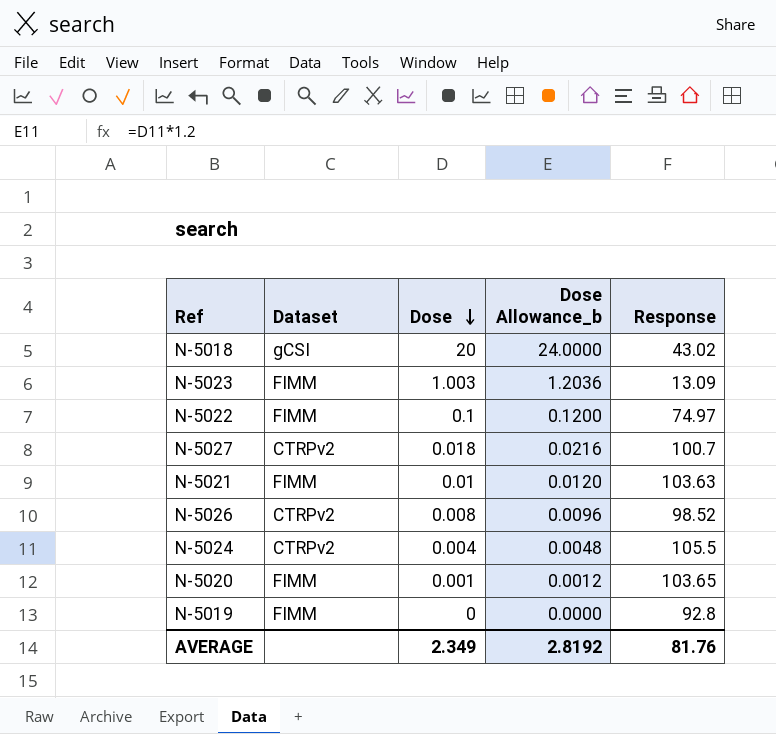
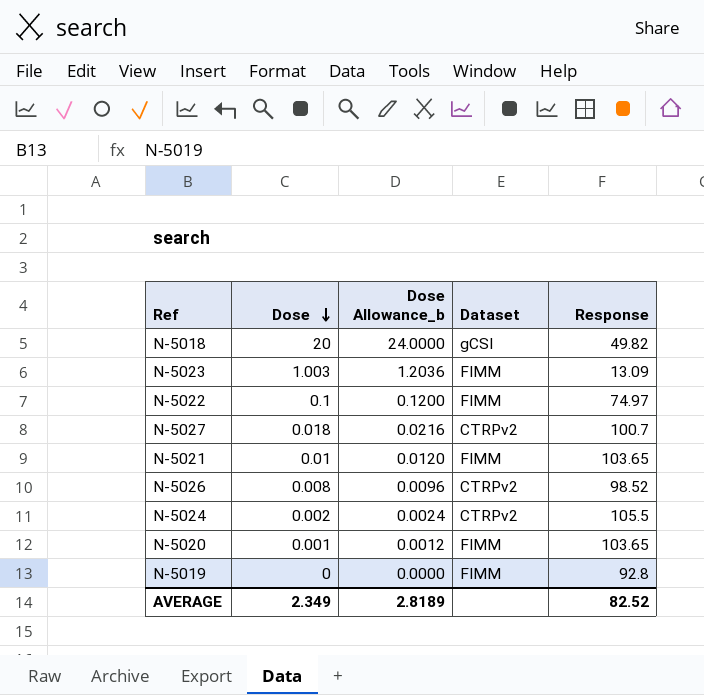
column Dataset | position: 2 -> 4
N-5018 | Response: 43.02 -> 49.82
N-5021 | Response: 103.63 -> 103.65
N-5024 | Dose: 0.004 -> 0.002
N-5024 | Dose Allowance_b: 0.0048 -> 0.0024
AVERAGE | Dose Allowance_b: 2.8192 -> 2.8189
AVERAGE | Response: 81.76 -> 82.52

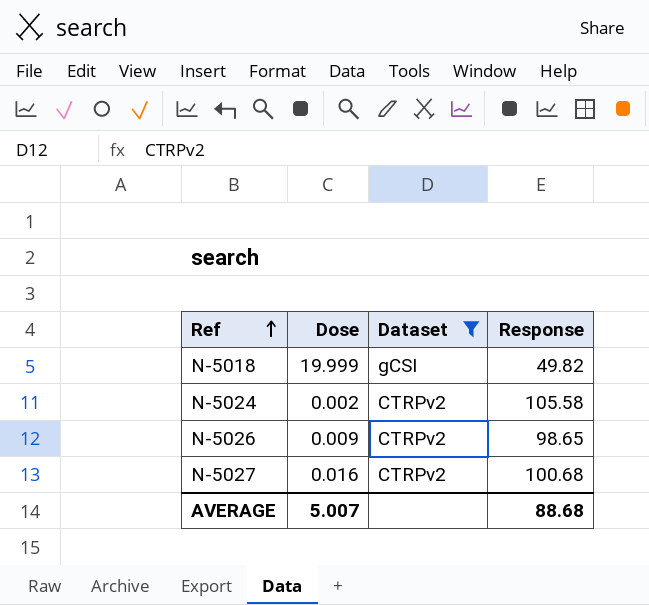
filter: none -> Dataset != FIMM
row order: Dose descending -> Ref ascending
column Dose Allowance_b | formula: [Dose] * 1.2 -> none
N-5018 | Dose: 20 -> 19.999
N-5024 | Response: 105.5 -> 105.58
N-5026 | Dose: 0.008 -> 0.009
N-5026 | Response: 98.52 -> 98.65
N-5027 | Dose: 0.018 -> 0.016
N-5027 | Response: 100.7 -> 100.68
AVERAGE | Dose: 2.349 -> 5.007
AVERAGE | Response: 82.52 -> 88.68

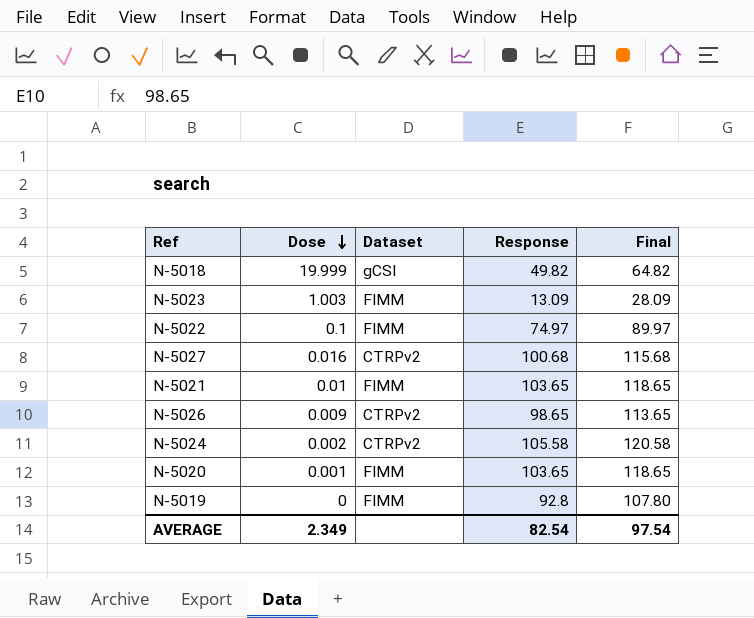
filter: Dataset != FIMM -> none
row order: Ref ascending -> Dose descending
column Final | formula: none -> [Response] + 15
AVERAGE | Dose: 5.007 -> 2.349
AVERAGE | Response: 88.68 -> 82.54

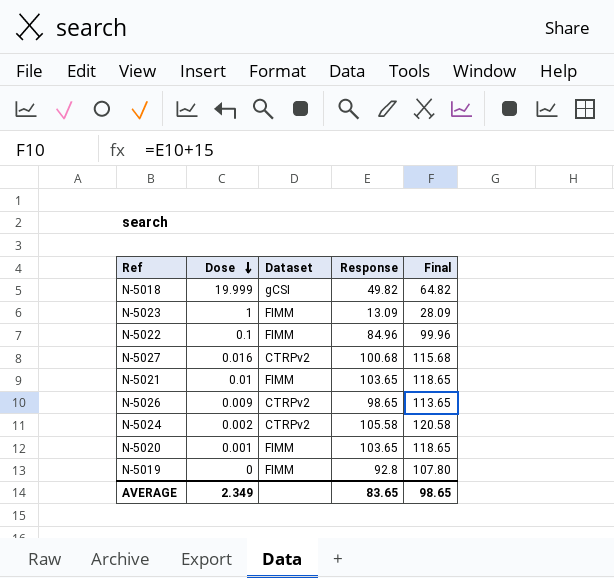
N-5023 | Dose: 1.003 -> 1
N-5022 | Response: 74.97 -> 84.96
N-5022 | Final: 89.97 -> 99.96
AVERAGE | Response: 82.54 -> 83.65
AVERAGE | Final: 97.54 -> 98.65

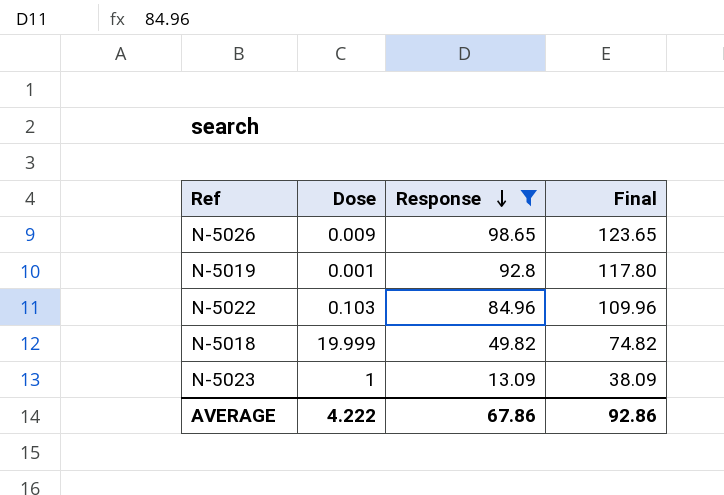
filter: none -> Response <= 98.65
row order: Dose descending -> Response descending
column Dataset | position: 3 -> none
column Final | formula: [Response] + 15 -> [Response] + 25
N-5019 | Dose: 0 -> 0.001
N-5022 | Dose: 0.1 -> 0.103
AVERAGE | Dose: 2.349 -> 4.222
AVERAGE | Response: 83.65 -> 67.86
AVERAGE | Final: 98.65 -> 92.86

